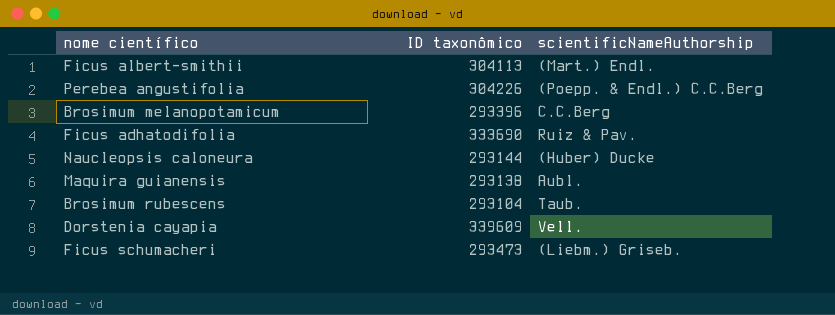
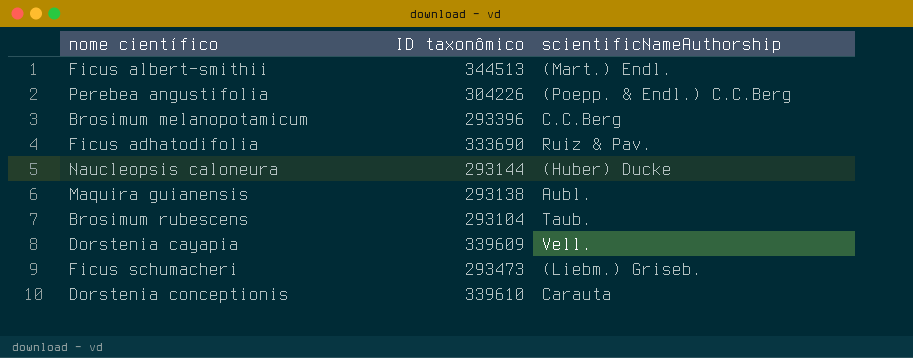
Ficus albert-smithii | ID taxonômico: 304113 -> 344513
row Dorstenia conceptionis: none -> 339610 | Carauta

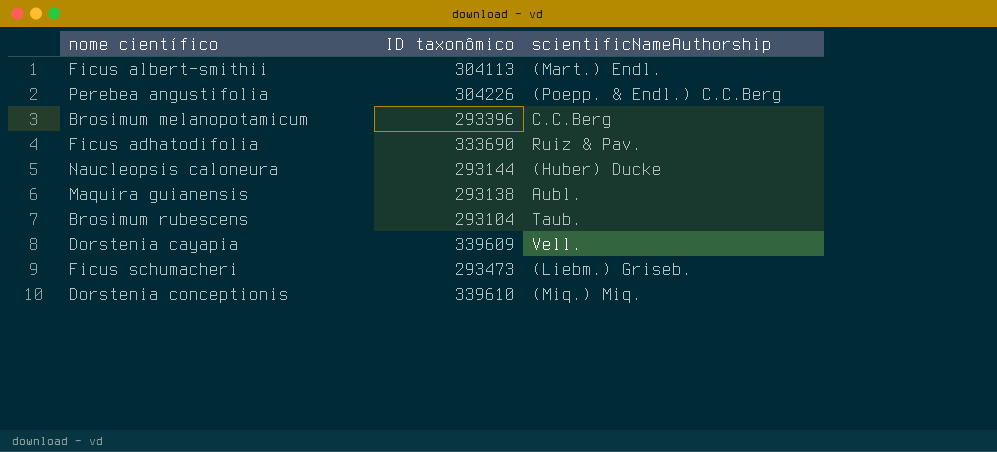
Ficus albert-smithii | ID taxonômico: 344513 -> 304113
Dorstenia conceptionis | scientificNameAuthorship: Carauta -> (Miq.) Miq.

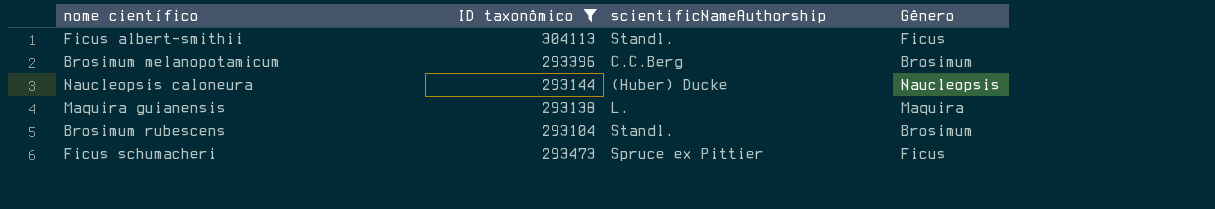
filter: none -> ID taxonômico <= 304113
column Gênero | position: none -> 4
Ficus albert-smithii | scientificNameAuthorship: (Mart.) Endl. -> Standl.
Maquira guianensis | scientificNameAuthorship: Aubl. -> L.
Brosimum rubescens | scientificNameAuthorship: Taub. -> Standl.
Ficus schumacheri | scientificNameAuthorship: (Liebm.) Griseb. -> Spruce ex Pittier

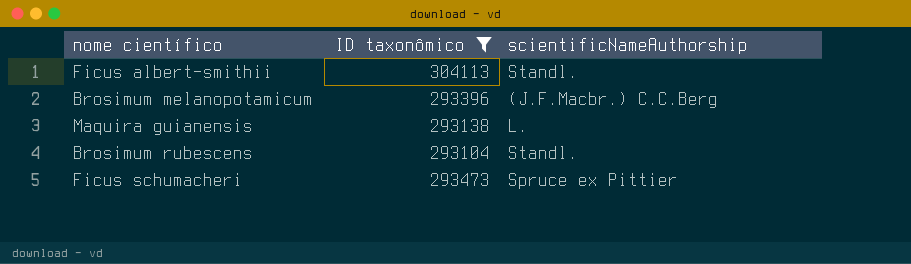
column Gênero | position: 4 -> none
row Naucleopsis caloneura: 293144 | (Huber) Ducke | Naucleopsis -> none
Brosimum melanopotamicum | scientificNameAuthorship: C.C.Berg -> (J.F.Macbr.) C.C.Berg

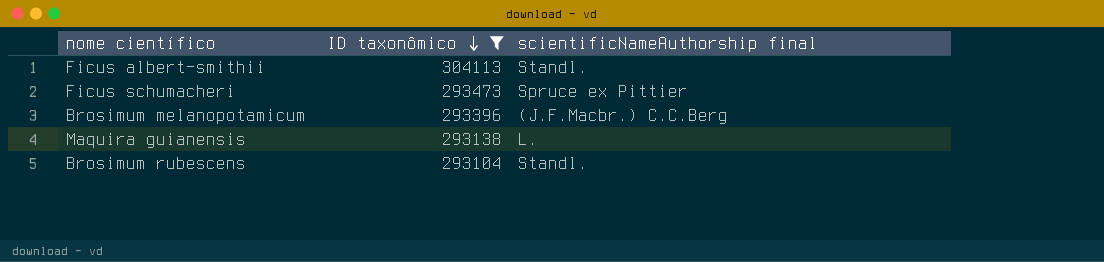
row order: none -> ID taxonômico descending
column name: scientificNameAuthorship -> scientificNameAuthorship final

